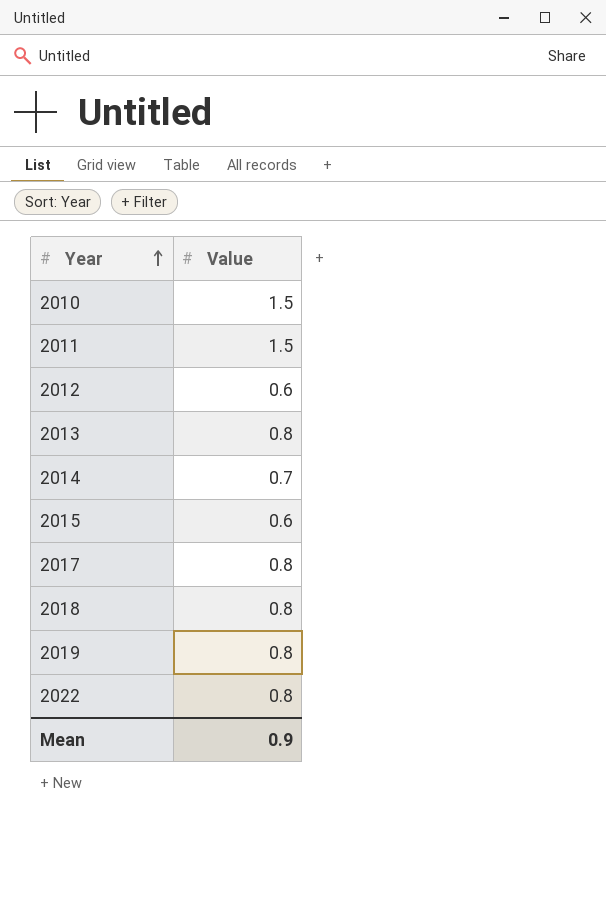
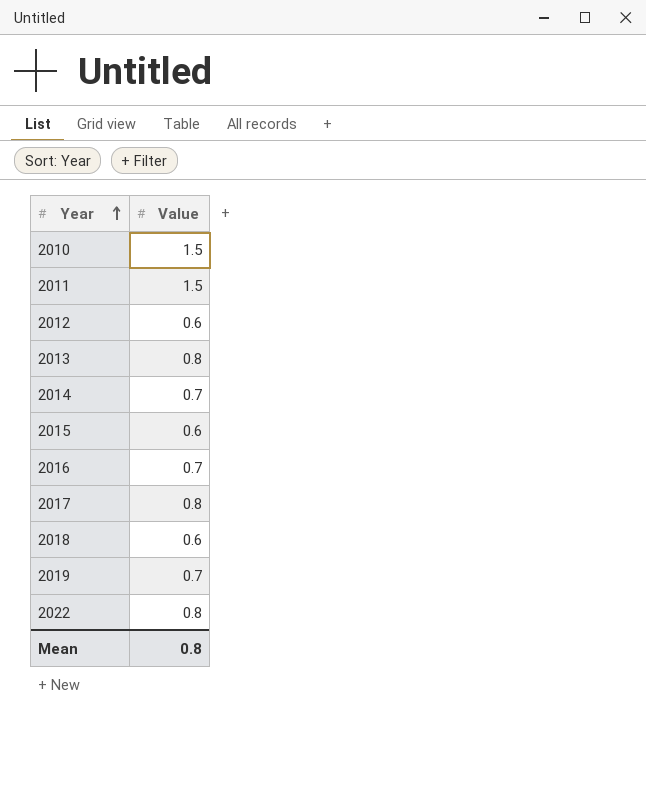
row 2016: none -> 0.7
2018 | Value: 0.8 -> 0.6
2019 | Value: 0.8 -> 0.7
Mean | Value: 0.9 -> 0.8

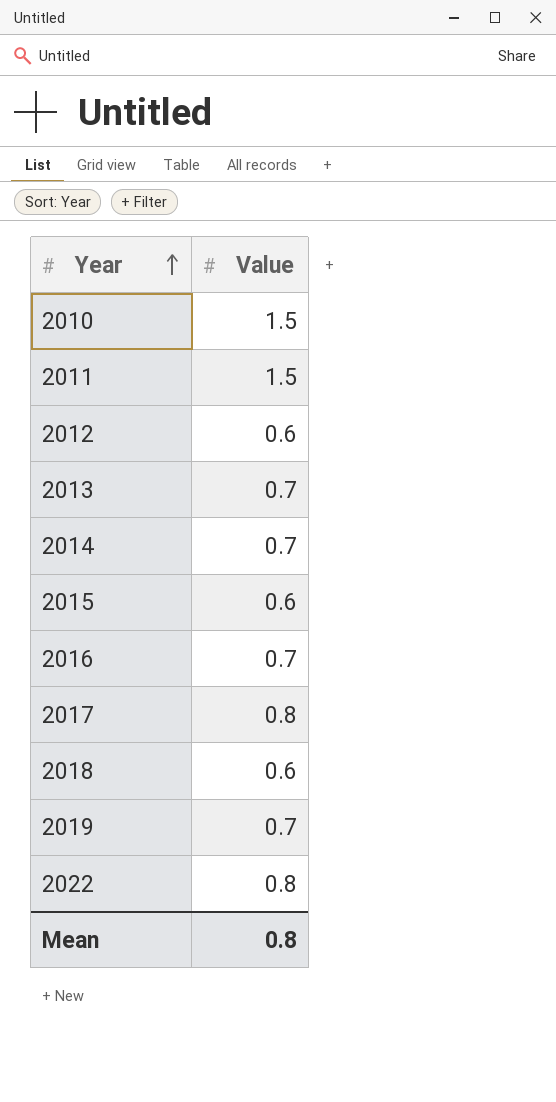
2013 | Value: 0.8 -> 0.7

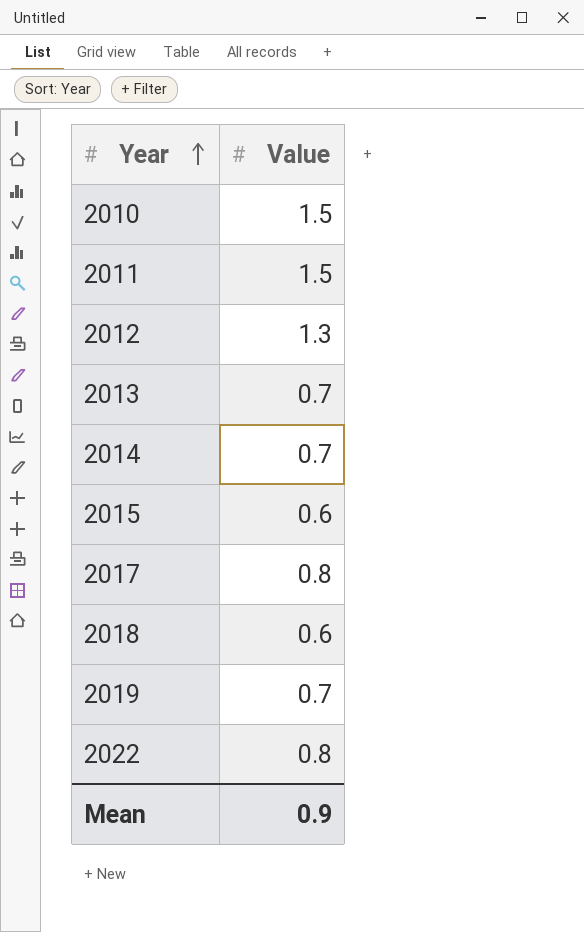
row 2016: 0.7 -> none
2012 | Value: 0.6 -> 1.3
Mean | Value: 0.8 -> 0.9

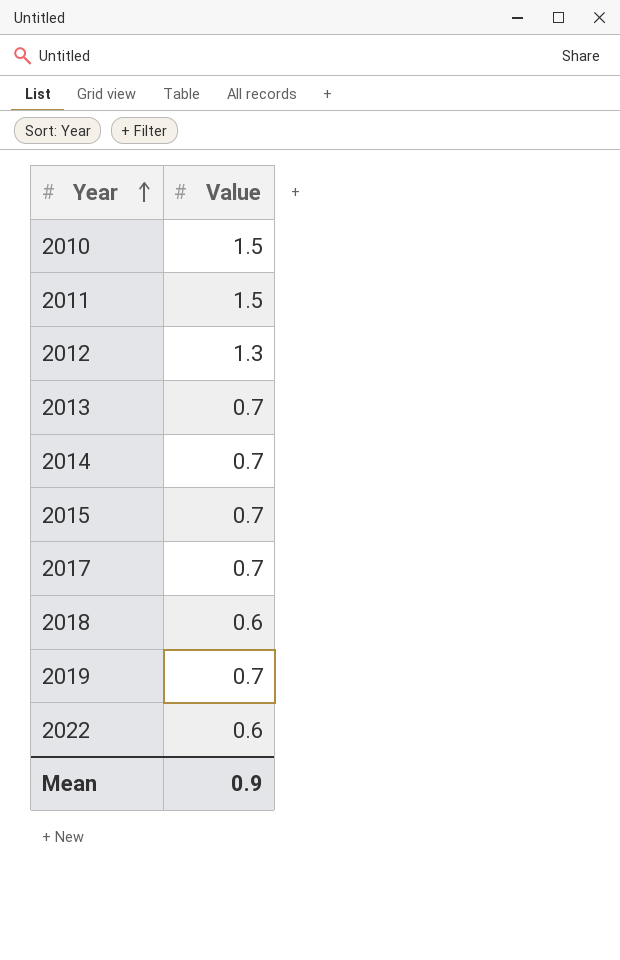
2015 | Value: 0.6 -> 0.7
2017 | Value: 0.8 -> 0.7
2022 | Value: 0.8 -> 0.6

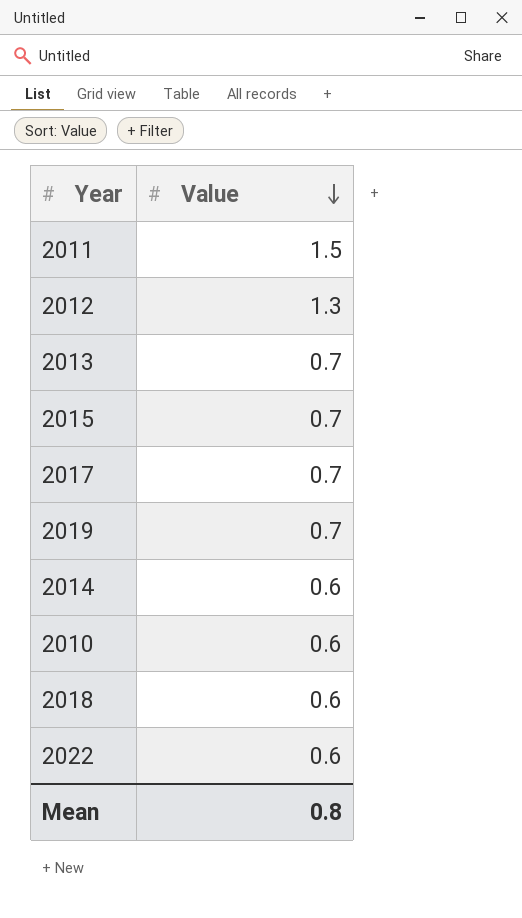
row order: Year ascending -> Value descending
2014 | Value: 0.7 -> 0.6
2010 | Value: 1.5 -> 0.6
Mean | Value: 0.9 -> 0.8

